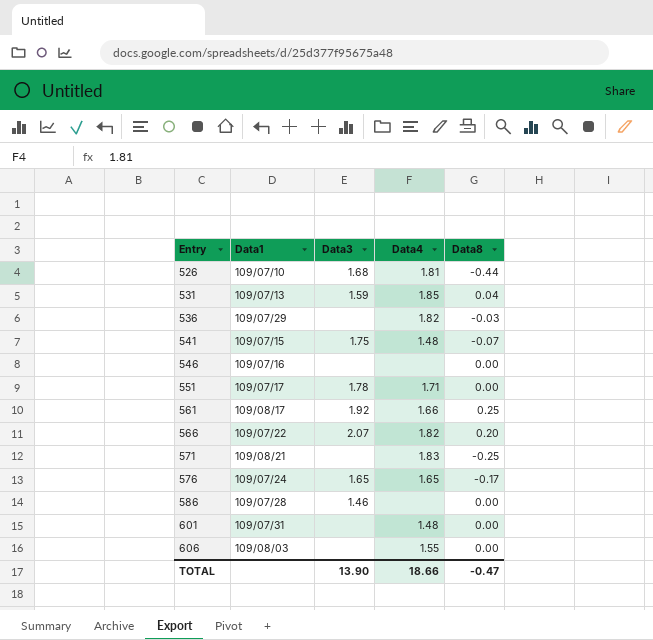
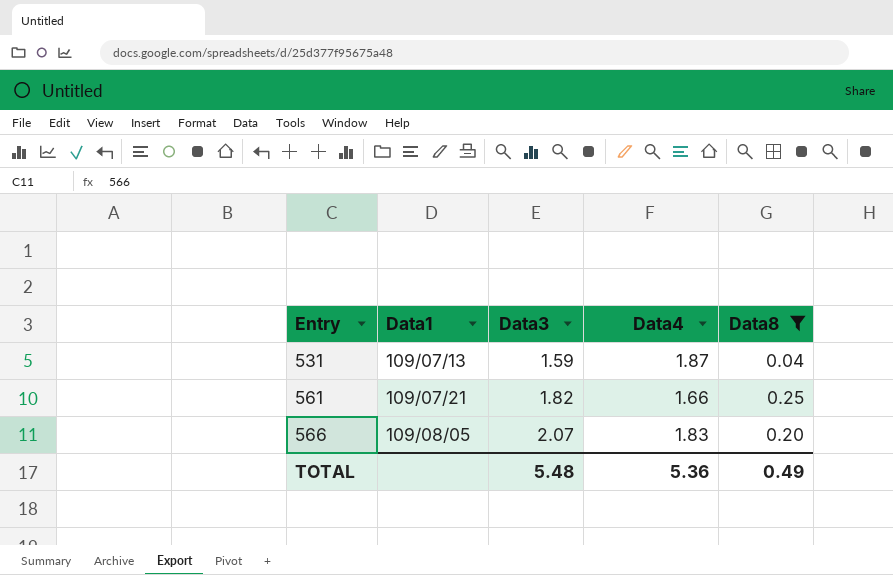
filter: none -> Data8 >= 0.04
531 | Data4: 1.85 -> 1.87
561 | Data1: 109/08/17 -> 109/07/21
561 | Data3: 1.92 -> 1.82
566 | Data1: 109/07/22 -> 109/08/05
566 | Data4: 1.82 -> 1.83
TOTAL | Data3: 13.90 -> 5.48
TOTAL | Data4: 18.66 -> 5.36
TOTAL | Data8: -0.47 -> 0.49

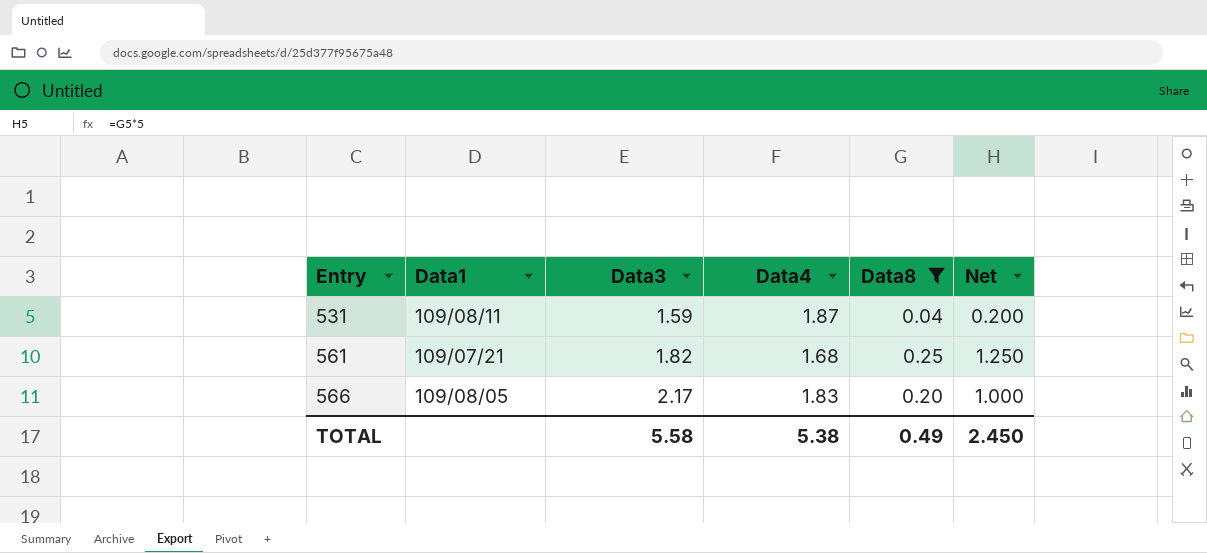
column Net | formula: none -> [Data8] * 5
531 | Data1: 109/07/13 -> 109/08/11
561 | Data4: 1.66 -> 1.68
566 | Data3: 2.07 -> 2.17
TOTAL | Data3: 5.48 -> 5.58
TOTAL | Data4: 5.36 -> 5.38

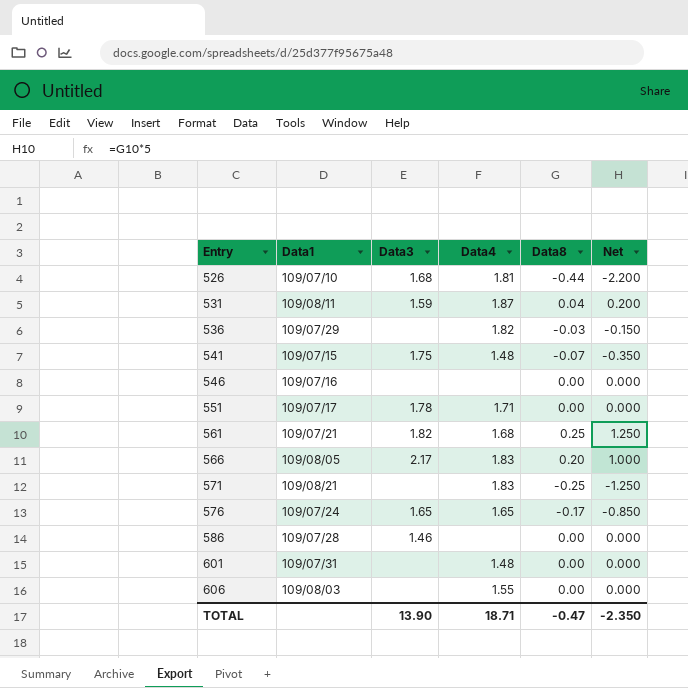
filter: Data8 >= 0.04 -> none
TOTAL | Data3: 5.58 -> 13.90
TOTAL | Data4: 5.38 -> 18.71
TOTAL | Data8: 0.49 -> -0.47
TOTAL | Net: 2.450 -> -2.350

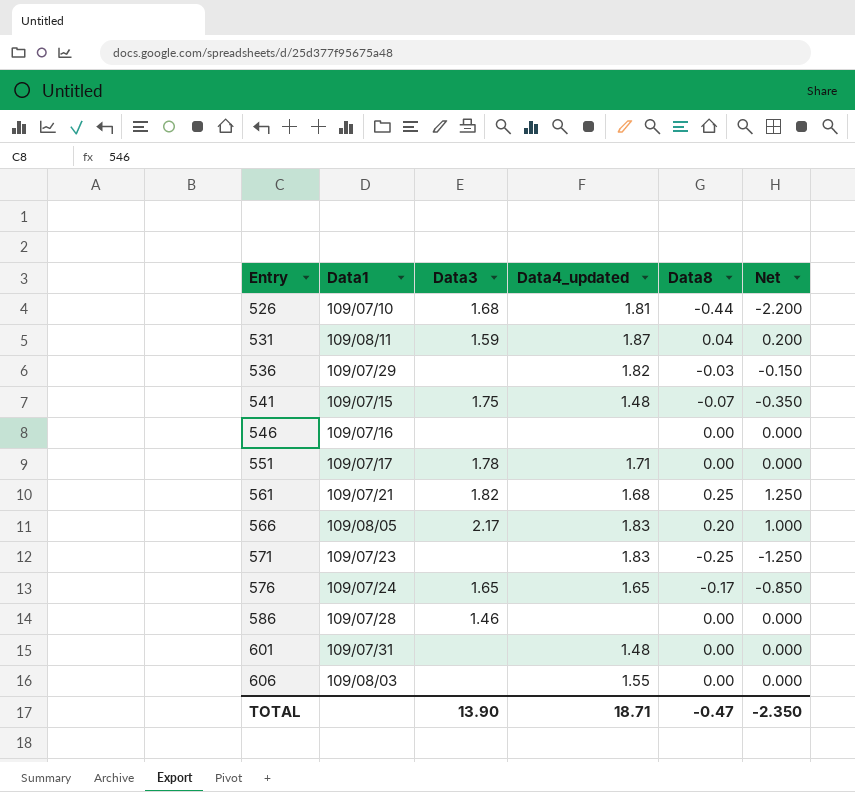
column name: Data4 -> Data4_updated
571 | Data1: 109/08/21 -> 109/07/23

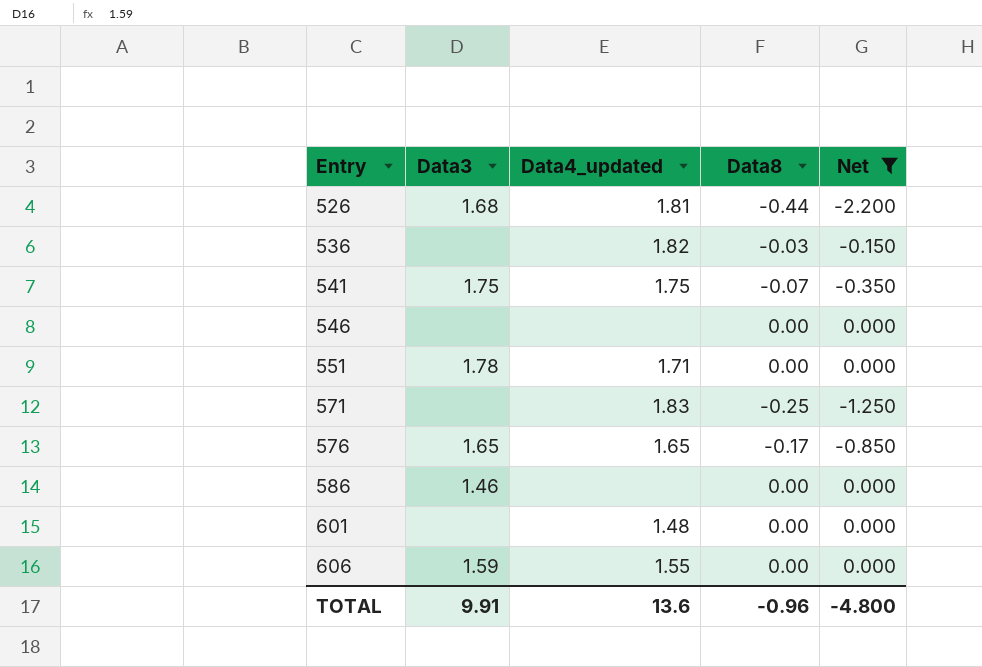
filter: none -> Net <= 0.000
column Data1 | position: 2 -> none
541 | Data4_updated: 1.48 -> 1.75
606 | Data3: none -> 1.59
TOTAL | Data3: 13.90 -> 9.91
TOTAL | Data4_updated: 18.71 -> 13.6
TOTAL | Data8: -0.47 -> -0.96
TOTAL | Net: -2.350 -> -4.800

